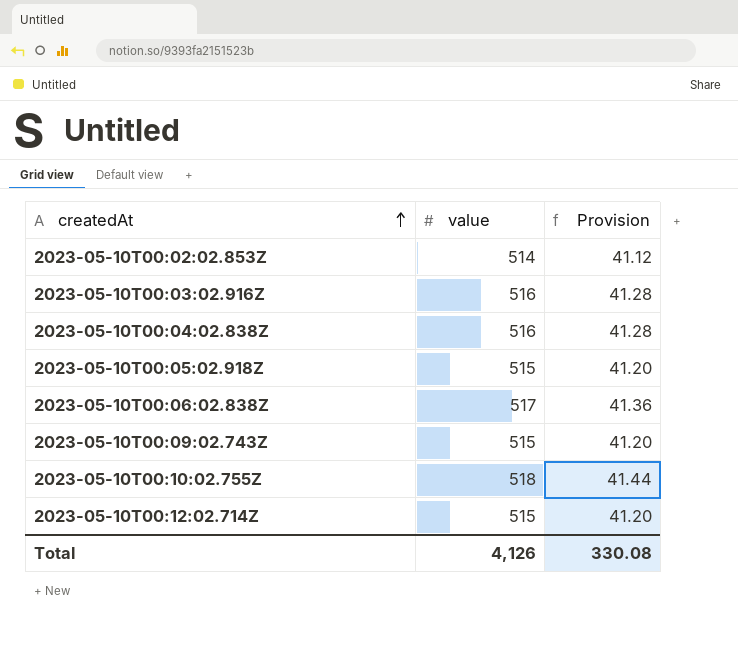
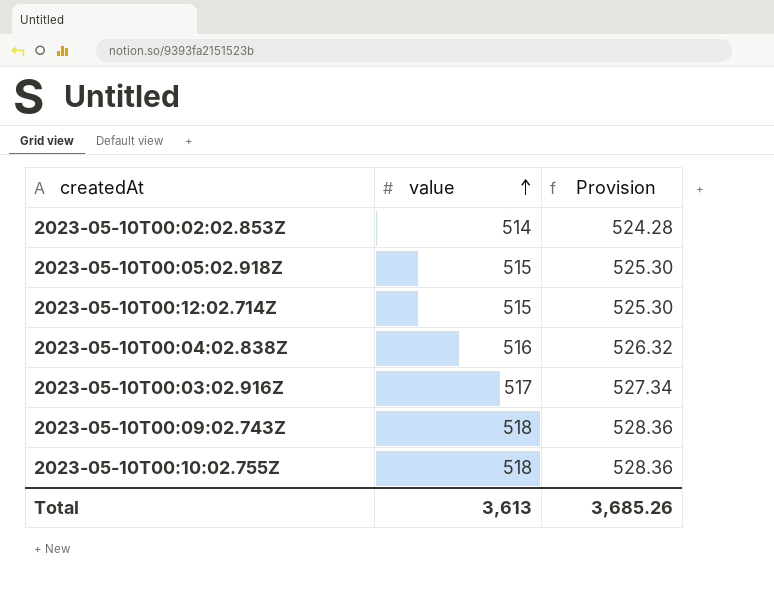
row order: createdAt ascending -> value ascending
column Provision | formula: [value] * 0.08 -> [value] * 1.02
row 2023-05-10T00:06:02.838Z: 517 | 41.36 -> none
2023-05-10T00:03:02.916Z | value: 516 -> 517
2023-05-10T00:09:02.743Z | value: 515 -> 518
Total | value: 4,126 -> 3,613
Total | Provision: 330.08 -> 3,685.26

